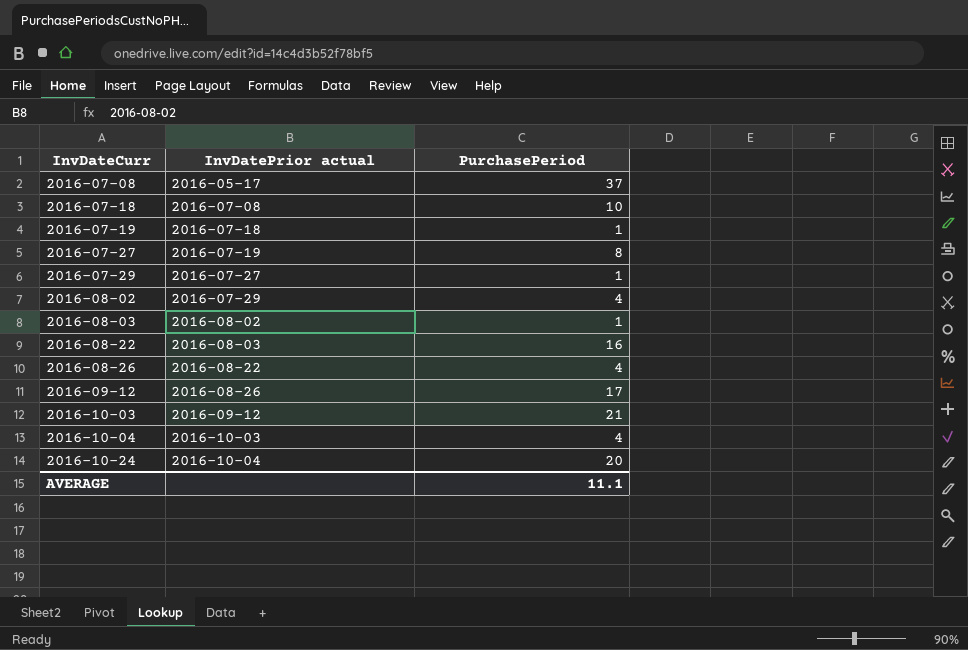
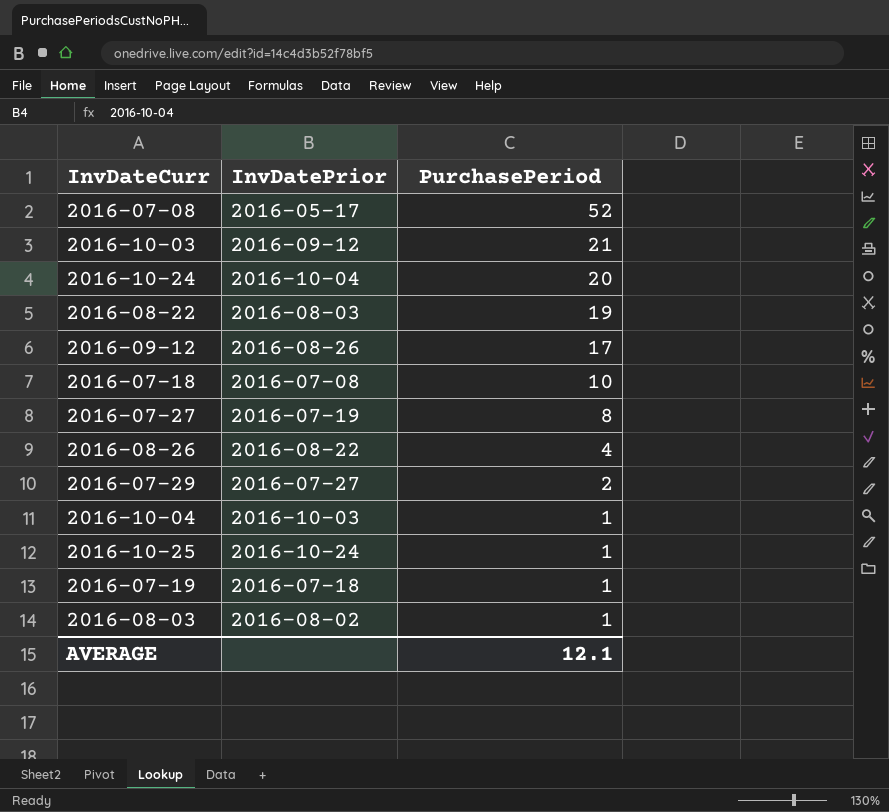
row order: InvDateCurr ascending -> PurchasePeriod descending
column name: InvDatePrior actual -> InvDatePrior
row 2016-08-02: 2016-07-29 | 4 -> none
2016-07-08 | PurchasePeriod: 37 -> 52
2016-08-22 | PurchasePeriod: 16 -> 19
2016-07-29 | PurchasePeriod: 1 -> 2
2016-10-04 | PurchasePeriod: 4 -> 1
row 2016-10-25: none -> 2016-10-24 | 1
AVERAGE | PurchasePeriod: 11.1 -> 12.1

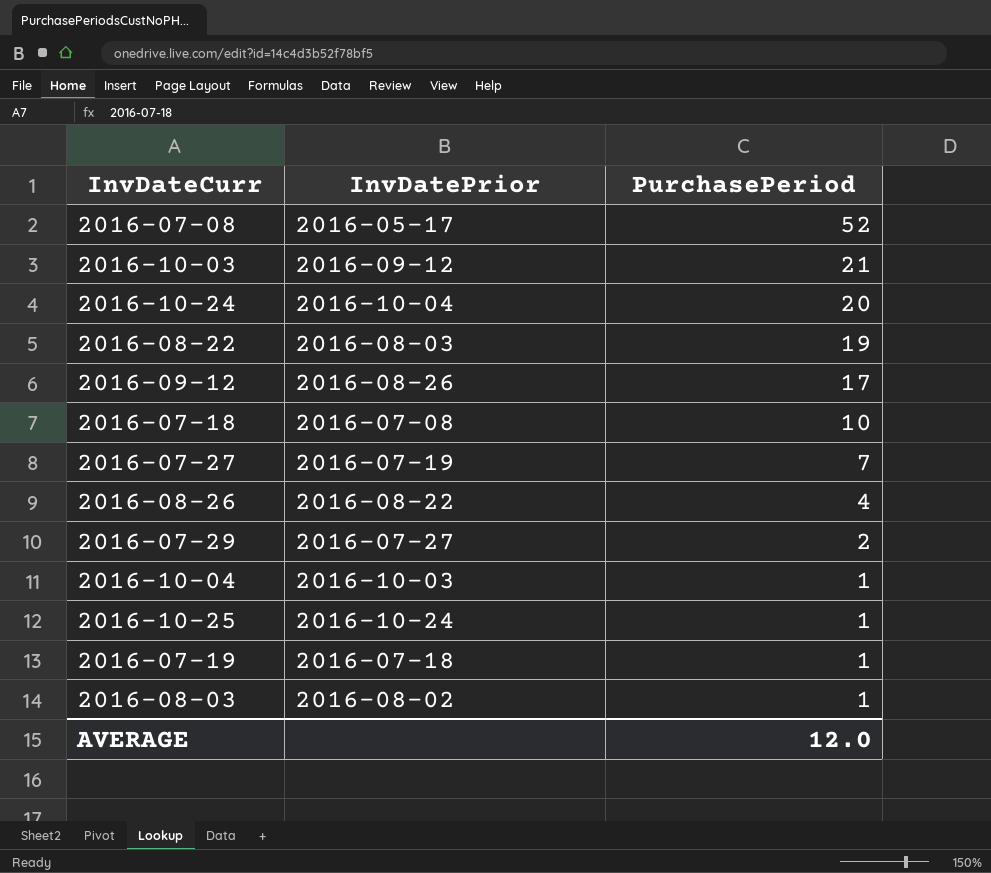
2016-07-27 | PurchasePeriod: 8 -> 7
AVERAGE | PurchasePeriod: 12.1 -> 12.0

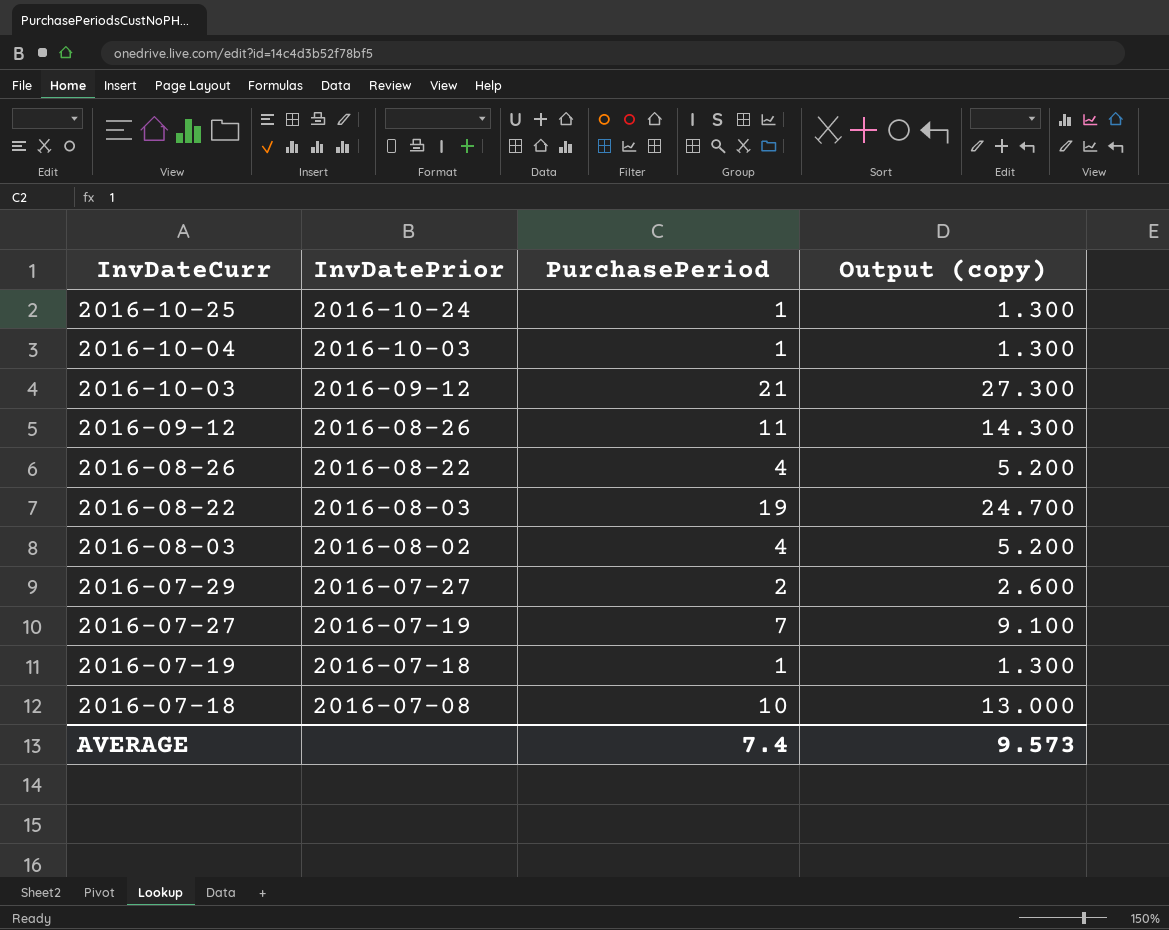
row order: PurchasePeriod descending -> InvDateCurr descending
column Output (copy) | formula: none -> [PurchasePeriod] * 1.3
row 2016-07-08: 2016-05-17 | 52 -> none
row 2016-10-24: 2016-10-04 | 20 -> none
2016-09-12 | PurchasePeriod: 17 -> 11
2016-08-03 | PurchasePeriod: 1 -> 4
AVERAGE | PurchasePeriod: 12.0 -> 7.4

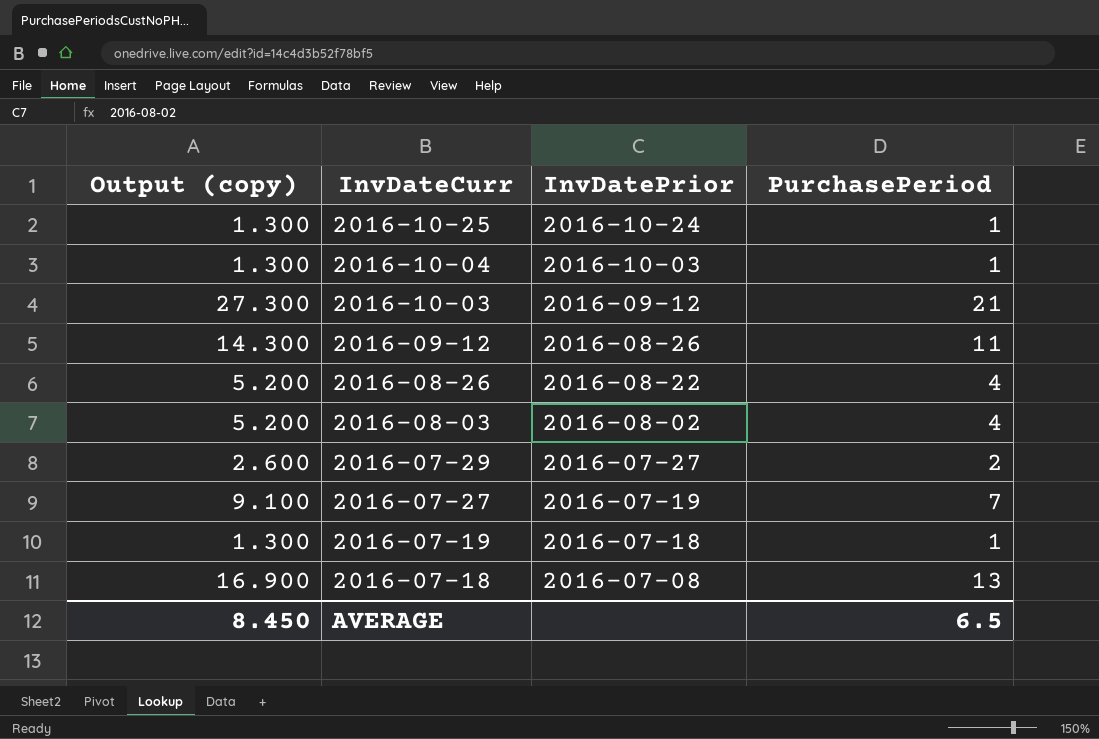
column Output (copy) | position: 4 -> 1
row 2016-08-22: 2016-08-03 | 19 | 24.700 -> none
2016-07-18 | Output (copy): 13.000 -> 16.900
2016-07-18 | PurchasePeriod: 10 -> 13
AVERAGE | Output (copy): 9.573 -> 8.450
AVERAGE | PurchasePeriod: 7.4 -> 6.5

